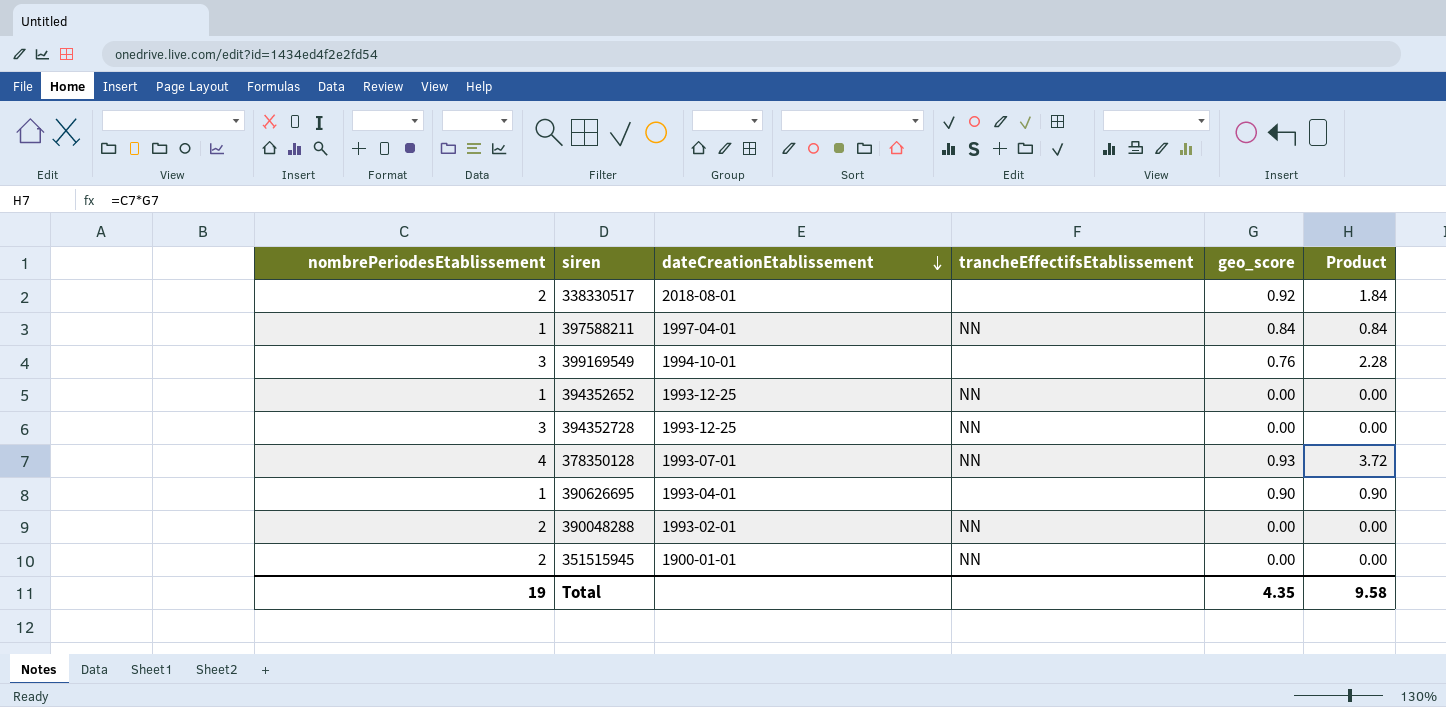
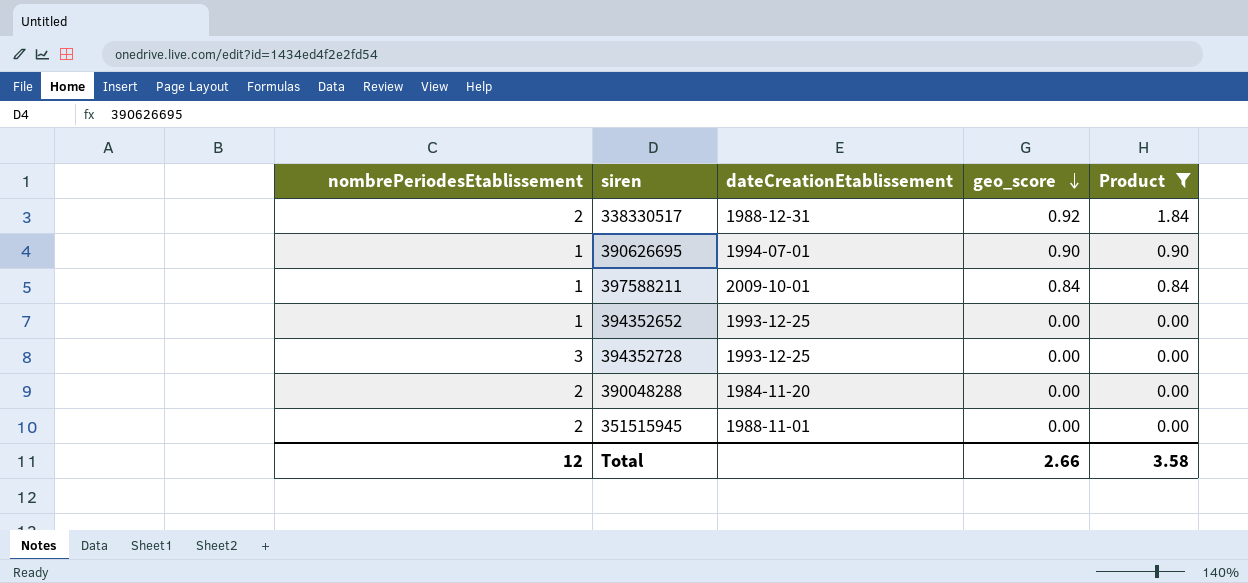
filter: none -> Product <= 1.84
row order: dateCreationEtablissement descending -> geo_score descending
column trancheEffectifsEtablissement | position: 4 -> none
338330517 | dateCreationEtablissement: 2018-08-01 -> 1988-12-31
390626695 | dateCreationEtablissement: 1993-04-01 -> 1994-07-01
397588211 | dateCreationEtablissement: 1997-04-01 -> 2009-10-01
390048288 | dateCreationEtablissement: 1993-02-01 -> 1984-11-20
351515945 | dateCreationEtablissement: 1900-01-01 -> 1988-11-01
Total | nombrePeriodesEtablissement: 19 -> 12
Total | geo_score: 4.35 -> 2.66
Total | Product: 9.58 -> 3.58

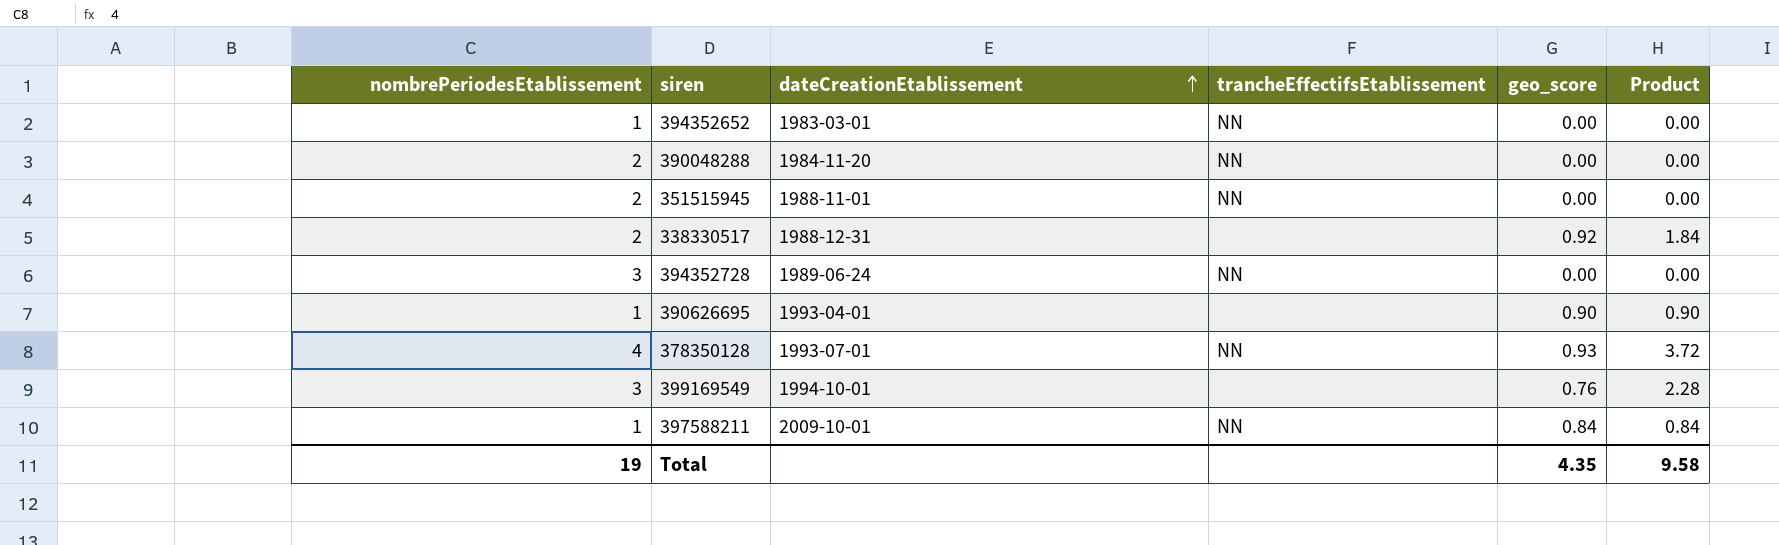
filter: Product <= 1.84 -> none
row order: geo_score descending -> dateCreationEtablissement ascending
column trancheEffectifsEtablissement | position: none -> 4
394352652 | dateCreationEtablissement: 1993-12-25 -> 1983-03-01
394352728 | dateCreationEtablissement: 1993-12-25 -> 1989-06-24
390626695 | dateCreationEtablissement: 1994-07-01 -> 1993-04-01
Total | nombrePeriodesEtablissement: 12 -> 19
Total | geo_score: 2.66 -> 4.35
Total | Product: 3.58 -> 9.58

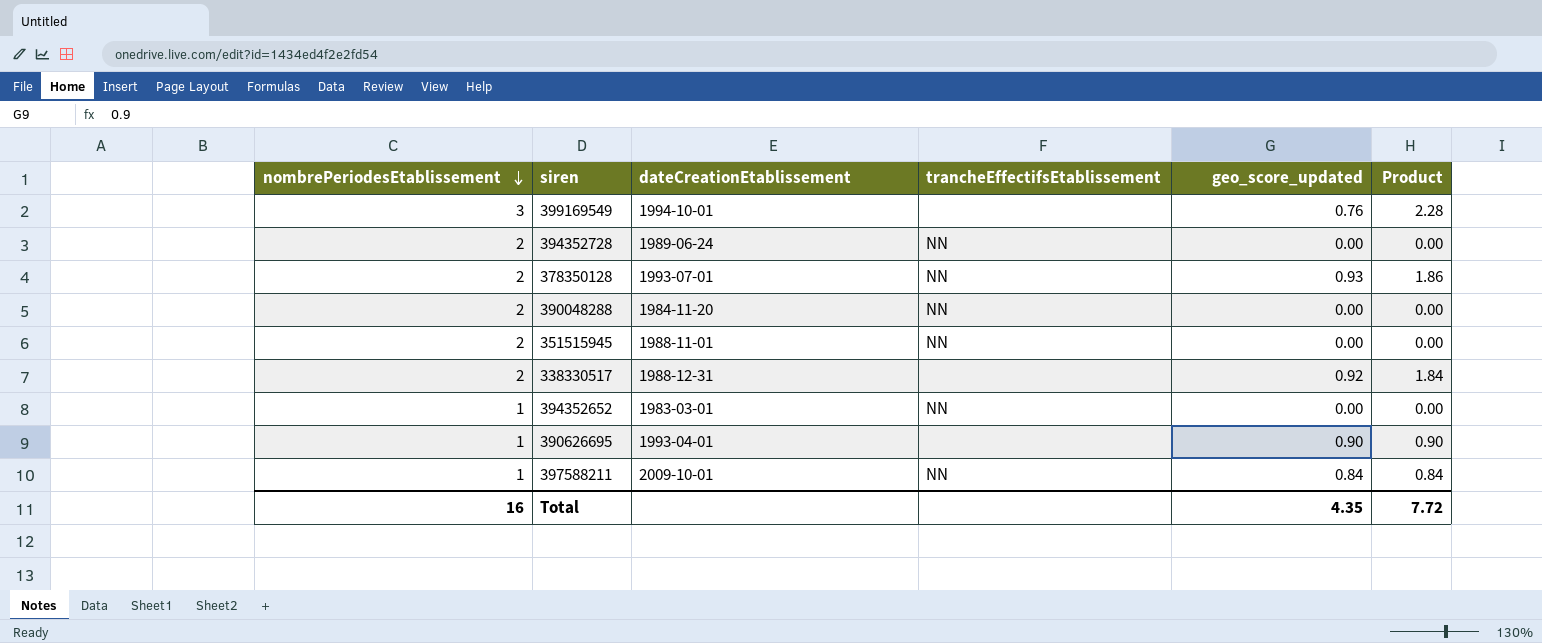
row order: dateCreationEtablissement ascending -> nombrePeriodesEtablissement descending
column name: geo_score -> geo_score_updated
394352728 | nombrePeriodesEtablissement: 3 -> 2
378350128 | nombrePeriodesEtablissement: 4 -> 2
378350128 | Product: 3.72 -> 1.86
Total | nombrePeriodesEtablissement: 19 -> 16
Total | Product: 9.58 -> 7.72

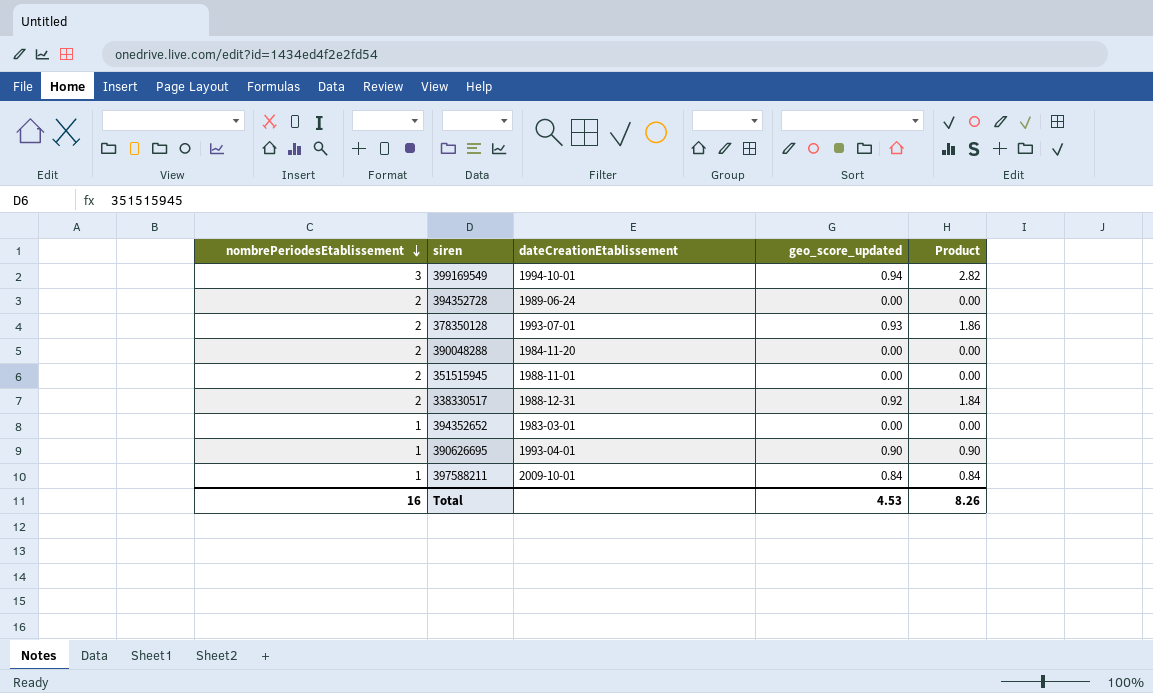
column trancheEffectifsEtablissement | position: 4 -> none
399169549 | geo_score_updated: 0.76 -> 0.94
399169549 | Product: 2.28 -> 2.82
Total | geo_score_updated: 4.35 -> 4.53
Total | Product: 7.72 -> 8.26

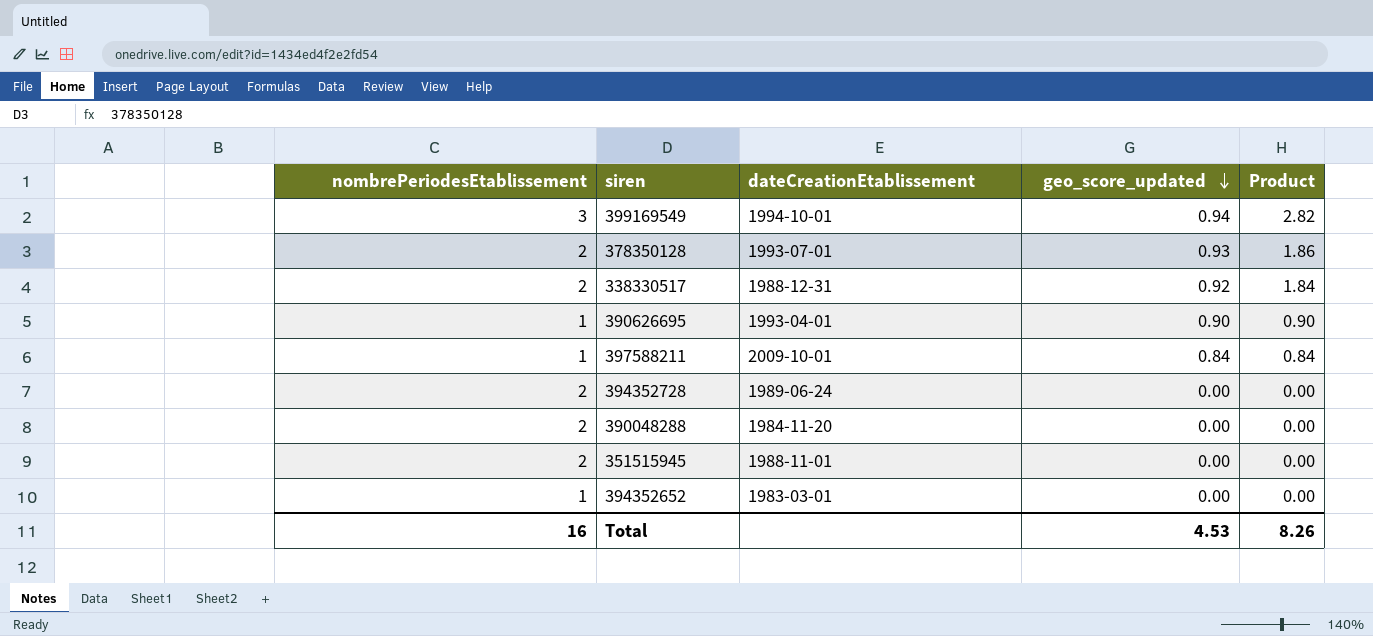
row order: nombrePeriodesEtablissement descending -> geo_score_updated descending

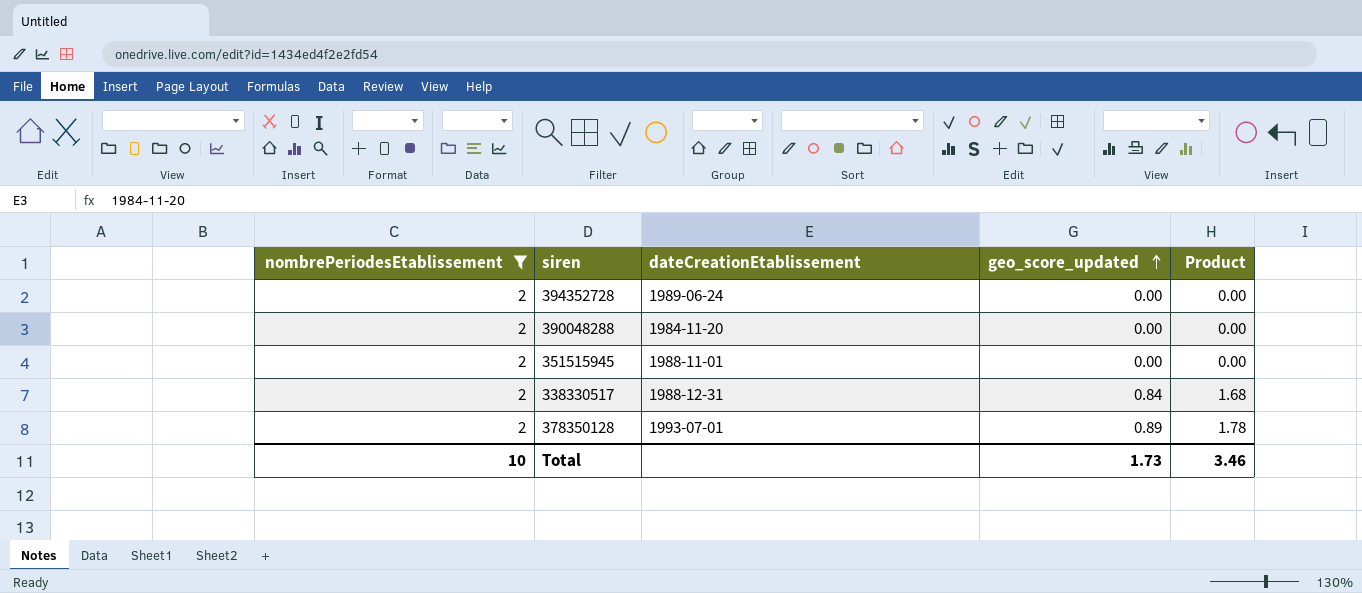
filter: none -> nombrePeriodesEtablissement = 2
row order: geo_score_updated descending -> geo_score_updated ascending
338330517 | geo_score_updated: 0.92 -> 0.84
338330517 | Product: 1.84 -> 1.68
378350128 | geo_score_updated: 0.93 -> 0.89
378350128 | Product: 1.86 -> 1.78
Total | nombrePeriodesEtablissement: 16 -> 10
Total | geo_score_updated: 4.53 -> 1.73
Total | Product: 8.26 -> 3.46

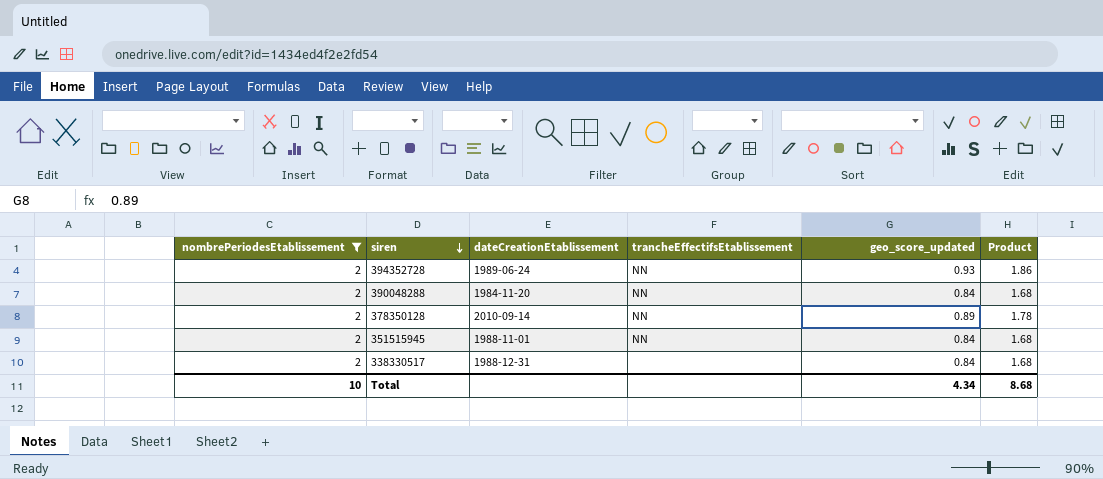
row order: geo_score_updated ascending -> siren descending
column trancheEffectifsEtablissement | position: none -> 4
394352728 | geo_score_updated: 0.00 -> 0.93
394352728 | Product: 0.00 -> 1.86
390048288 | geo_score_updated: 0.00 -> 0.84
390048288 | Product: 0.00 -> 1.68
378350128 | dateCreationEtablissement: 1993-07-01 -> 2010-09-14
351515945 | geo_score_updated: 0.00 -> 0.84
351515945 | Product: 0.00 -> 1.68
Total | geo_score_updated: 1.73 -> 4.34
Total | Product: 3.46 -> 8.68

